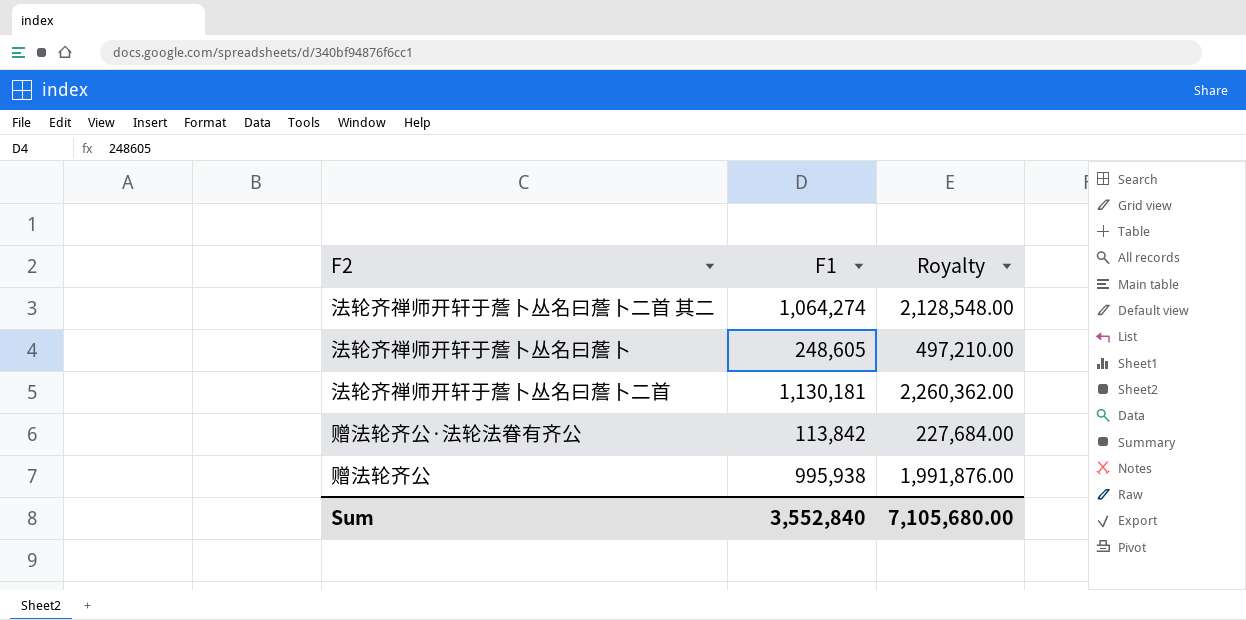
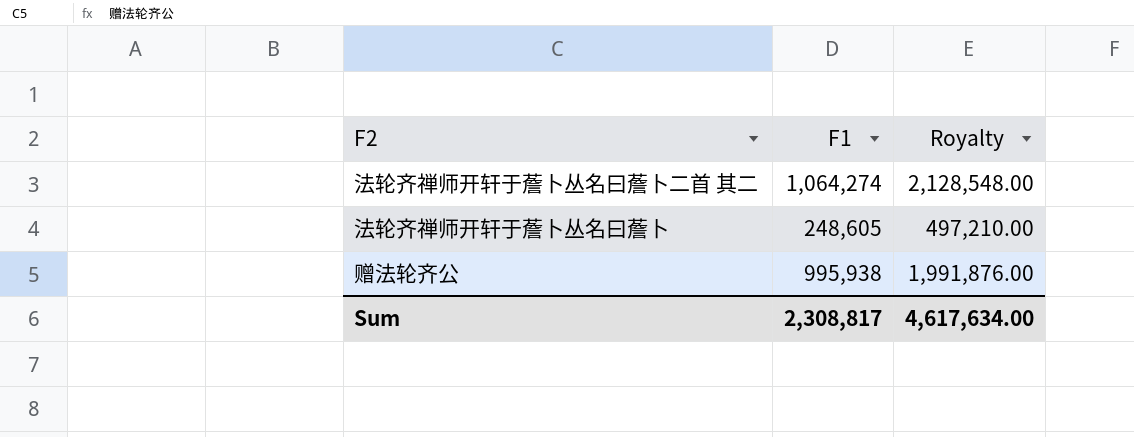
row 法轮齐禅师开轩于薝卜丛名曰薝卜二首: 1,130,181 | 2,260,362.00 -> none
row 赠法轮齐公·法轮法眷有齐公: 113,842 | 227,684.00 -> none
Sum | F1: 3,552,840 -> 2,308,817
Sum | Royalty: 7,105,680.00 -> 4,617,634.00

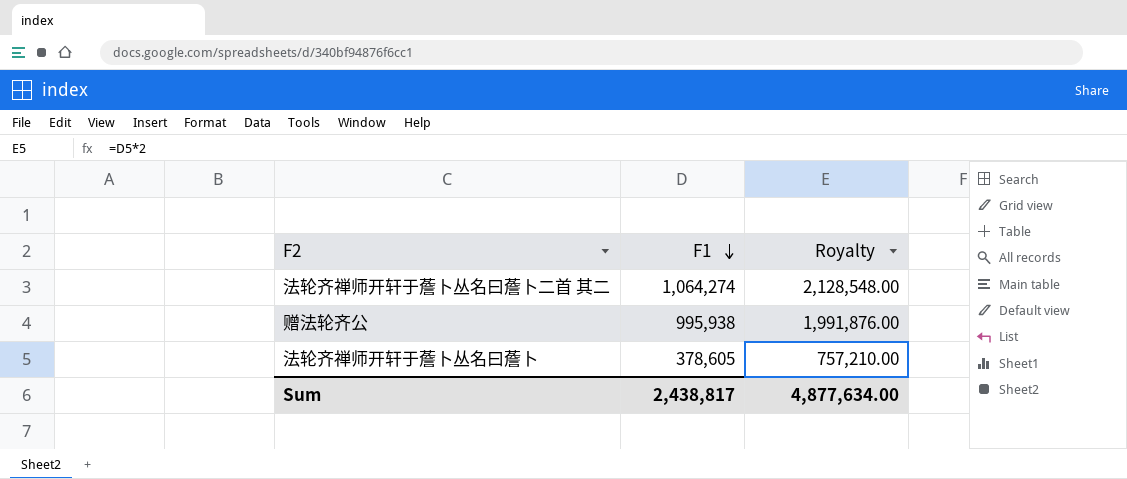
row order: none -> F1 descending
法轮齐禅师开轩于薝卜丛名曰薝卜 | F1: 248,605 -> 378,605
法轮齐禅师开轩于薝卜丛名曰薝卜 | Royalty: 497,210.00 -> 757,210.00
Sum | F1: 2,308,817 -> 2,438,817
Sum | Royalty: 4,617,634.00 -> 4,877,634.00

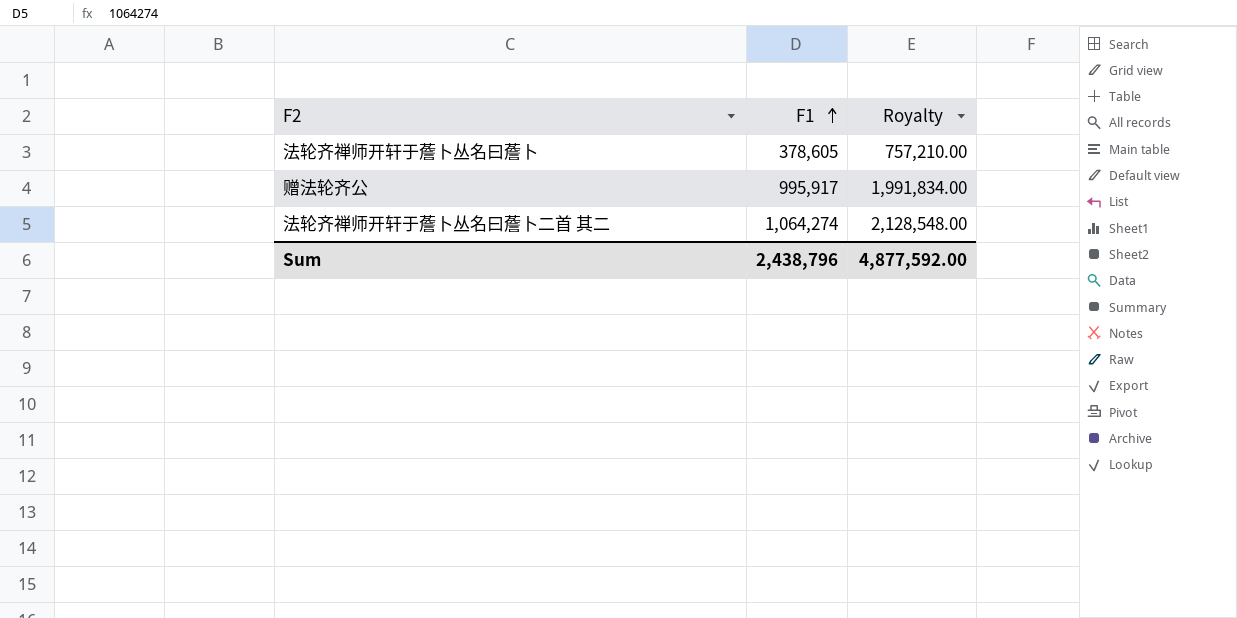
row order: F1 descending -> F1 ascending
赠法轮齐公 | F1: 995,938 -> 995,917
赠法轮齐公 | Royalty: 1,991,876.00 -> 1,991,834.00
Sum | F1: 2,438,817 -> 2,438,796
Sum | Royalty: 4,877,634.00 -> 4,877,592.00

